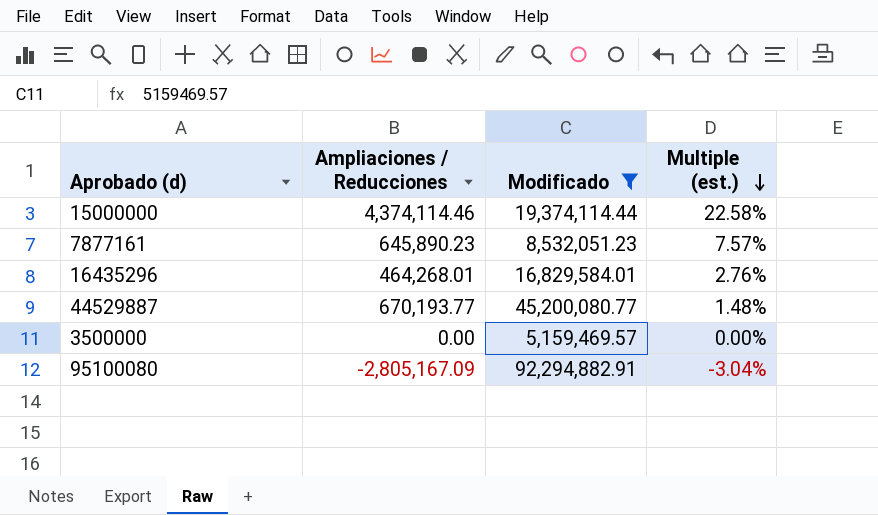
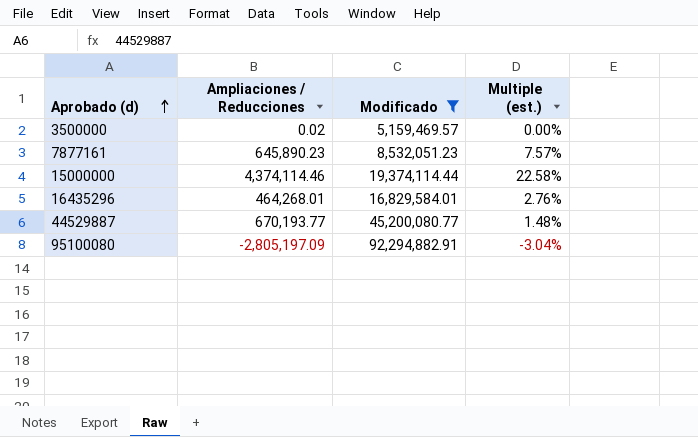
row order: Multiple (est.) descending -> Aprobado (d) ascending
3500000 | Ampliaciones / Reducciones: 0.00 -> 0.02
95100080 | Ampliaciones / Reducciones: -2,805,167.09 -> -2,805,197.09

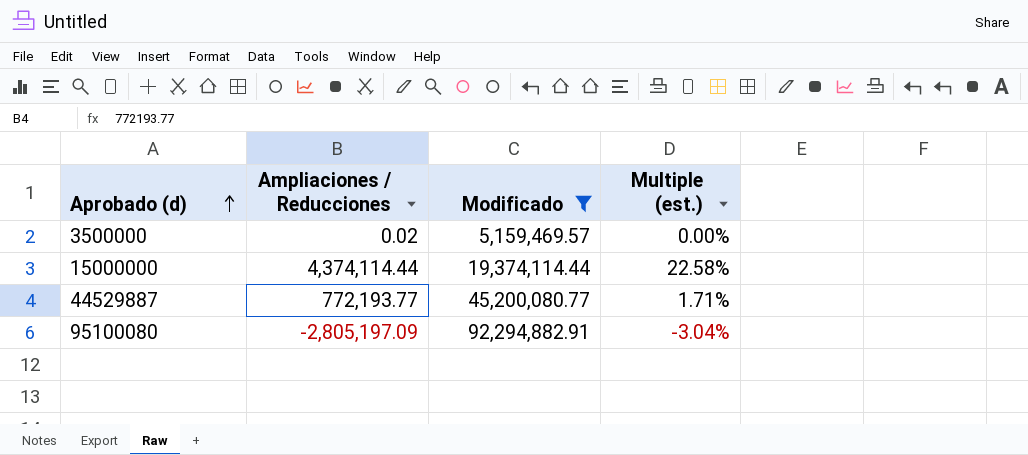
row 7877161: 645,890.23 | 8,532,051.23 | 7.57% -> none
row 16435296: 464,268.01 | 16,829,584.01 | 2.76% -> none
15000000 | Ampliaciones / Reducciones: 4,374,114.46 -> 4,374,114.44
44529887 | Ampliaciones / Reducciones: 670,193.77 -> 772,193.77
44529887 | Multiple (est.): 1.48% -> 1.71%

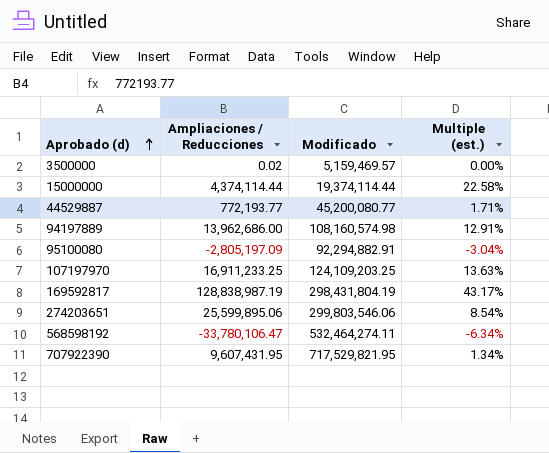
filter: Modificado <= 92,294,882.91 -> none

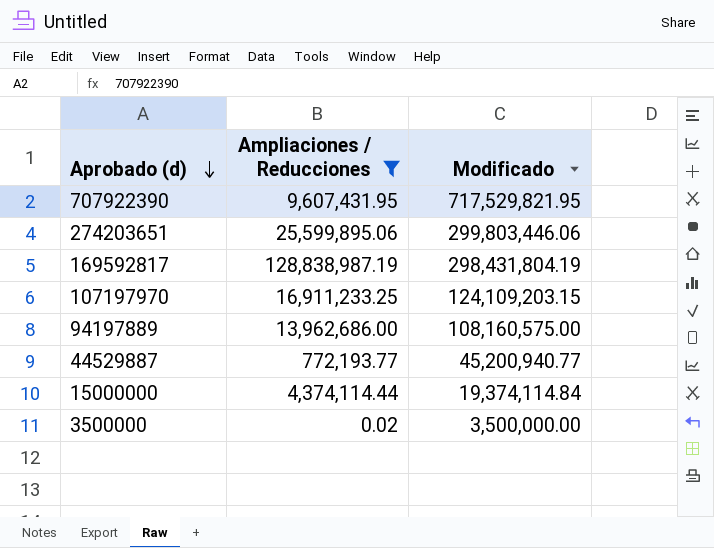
filter: none -> Ampliaciones / Reducciones >= 0.02
row order: Aprobado (d) ascending -> Aprobado (d) descending
column Multiple (est.) | formula: [Ampliaciones / Reducciones] / [Modificado] -> none
274203651 | Modificado: 299,803,546.06 -> 299,803,446.06
107197970 | Modificado: 124,109,203.25 -> 124,109,203.15
94197889 | Modificado: 108,160,574.98 -> 108,160,575.00
44529887 | Modificado: 45,200,080.77 -> 45,200,940.77
15000000 | Modificado: 19,374,114.44 -> 19,374,114.84
3500000 | Modificado: 5,159,469.57 -> 3,500,000.00

